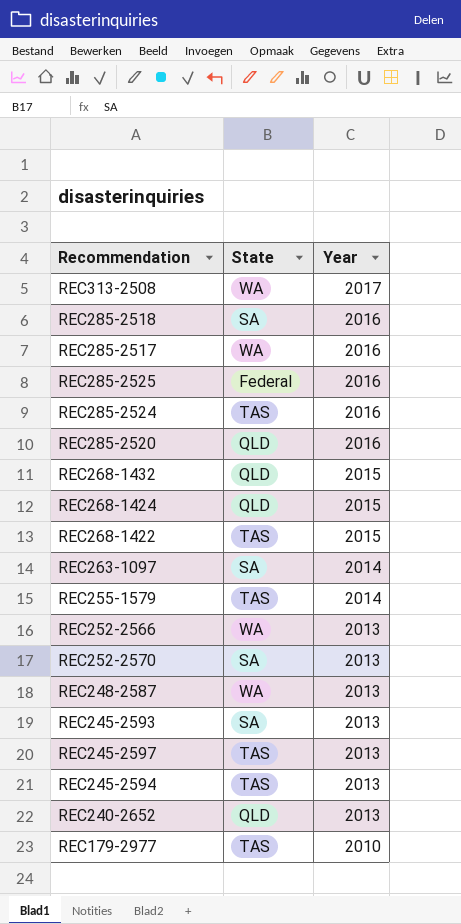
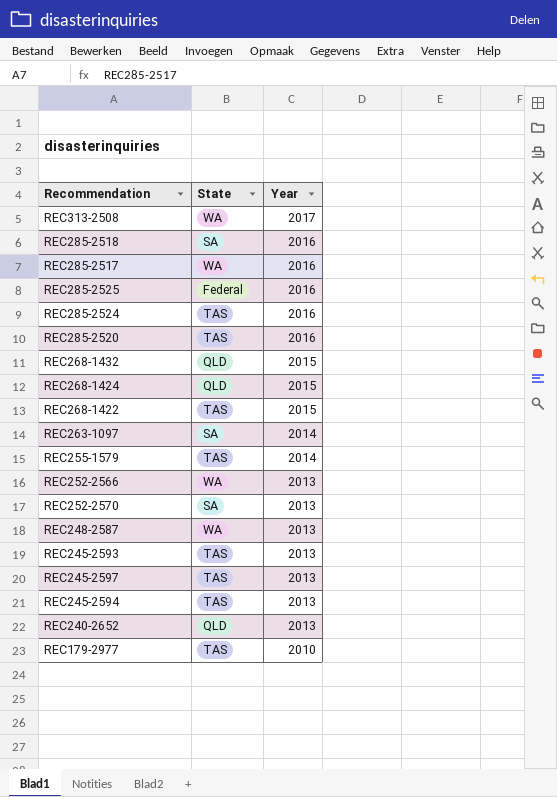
REC285-2520 | State: QLD -> TAS
REC245-2593 | State: SA -> TAS

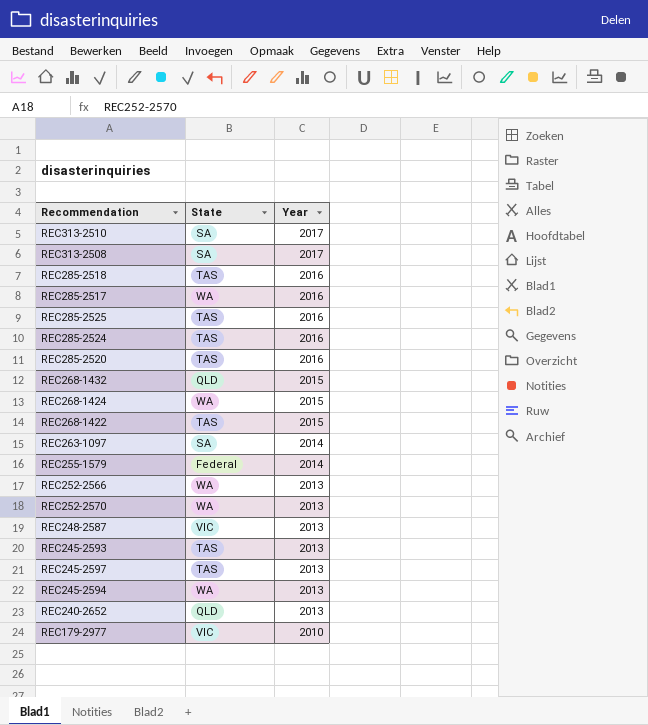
row REC313-2510: none -> SA | 2017
REC313-2508 | State: WA -> SA
REC285-2518 | State: SA -> TAS
REC285-2525 | State: Federal -> TAS
REC268-1424 | State: QLD -> WA
REC255-1579 | State: TAS -> Federal
REC252-2570 | State: SA -> WA
REC248-2587 | State: WA -> VIC
REC245-2594 | State: TAS -> WA
REC179-2977 | State: TAS -> VIC

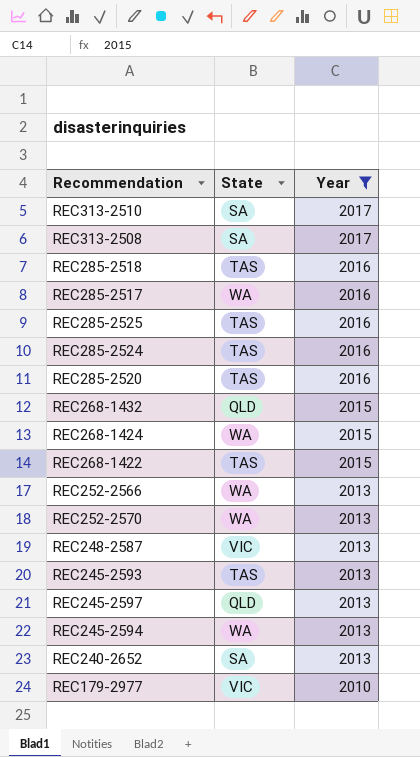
filter: none -> Year != 2014
REC245-2597 | State: TAS -> QLD
REC240-2652 | State: QLD -> SA

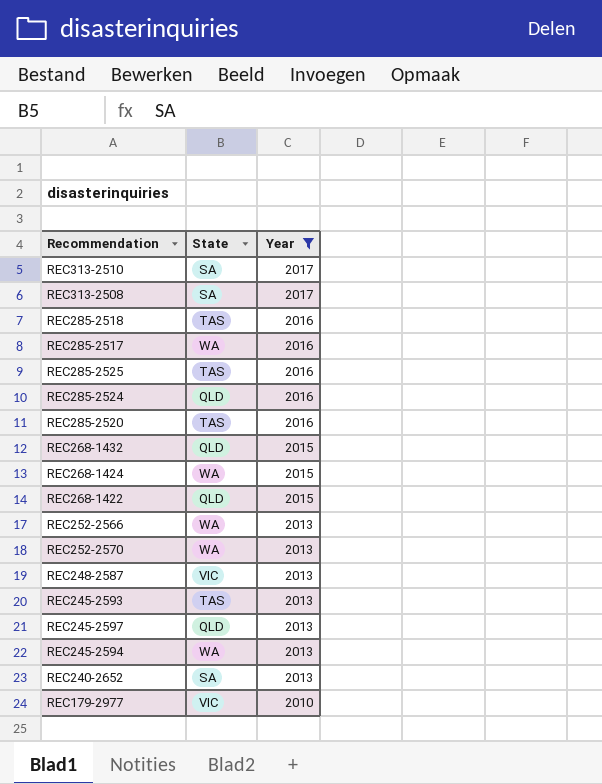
REC285-2524 | State: TAS -> QLD
REC268-1422 | State: TAS -> QLD

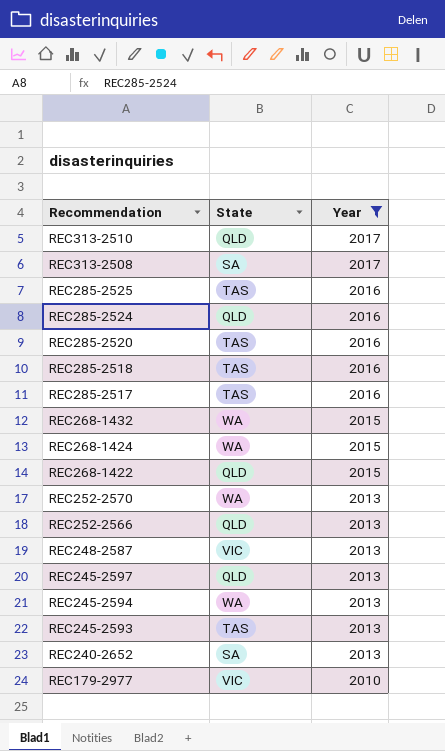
row order: Year descending -> Recommendation descending
REC313-2510 | State: SA -> QLD
REC285-2517 | State: WA -> TAS
REC268-1432 | State: QLD -> WA
REC252-2566 | State: WA -> QLD

